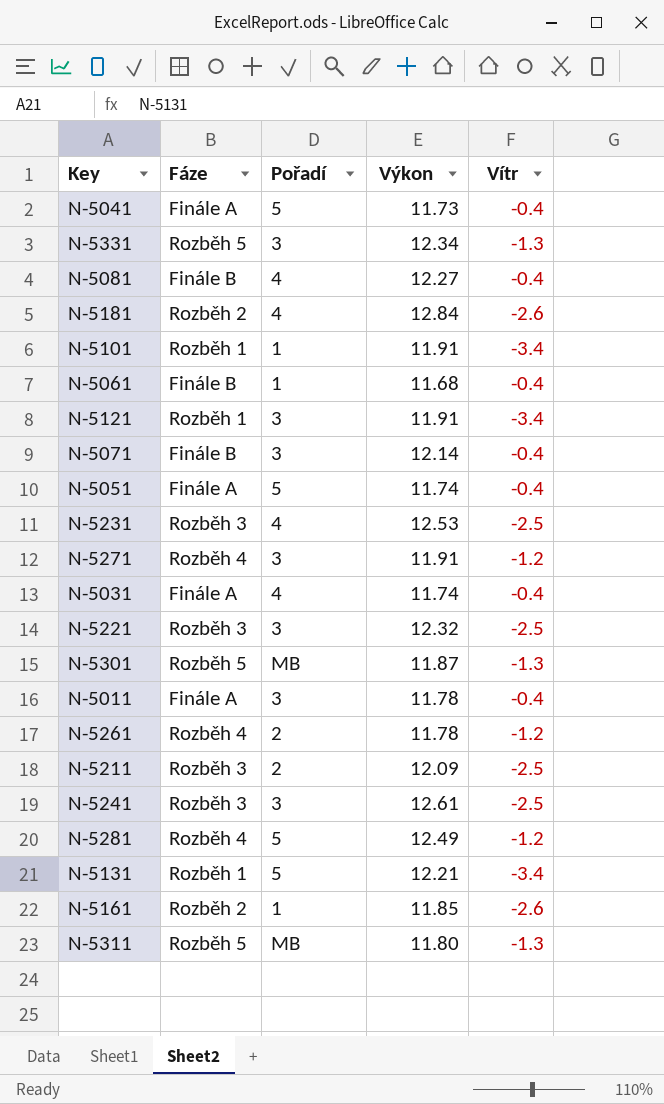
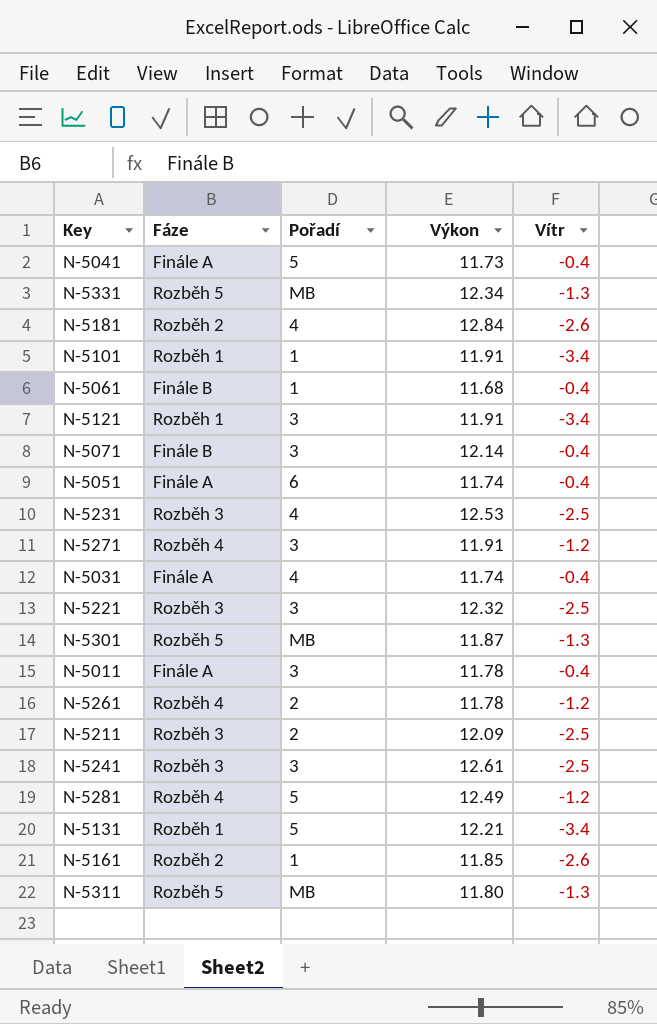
row N-5081: Finále B | 4 | 12.27 | -0.4 -> none
N-5331 | Pořadí: 3 -> MB
N-5051 | Pořadí: 5 -> 6

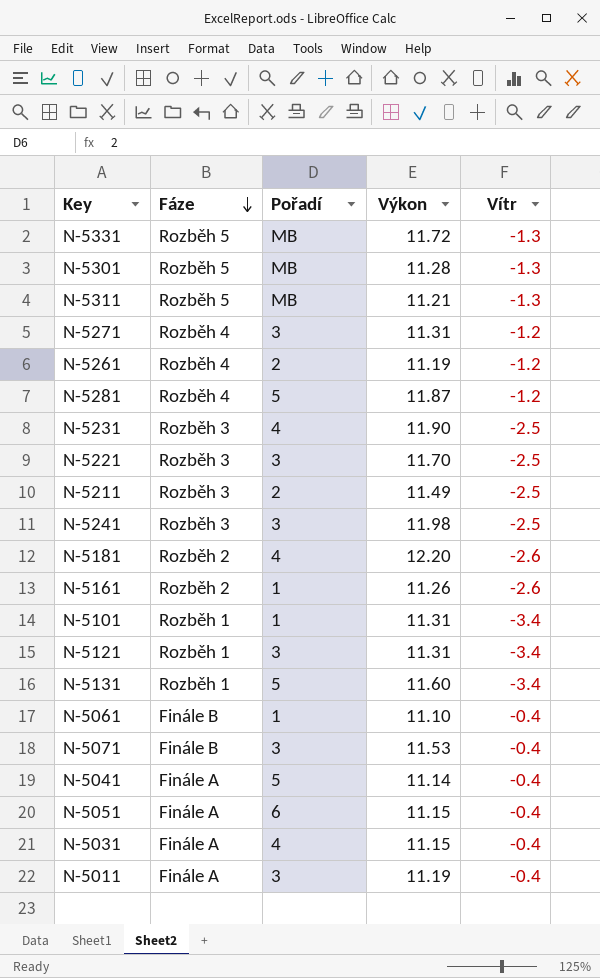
row order: none -> Fáze descending
N-5331 | Výkon: 12.34 -> 11.72
N-5301 | Výkon: 11.87 -> 11.28
N-5311 | Výkon: 11.80 -> 11.21
N-5271 | Výkon: 11.91 -> 11.31
N-5261 | Výkon: 11.78 -> 11.19
N-5281 | Výkon: 12.49 -> 11.87
N-5231 | Výkon: 12.53 -> 11.90
N-5221 | Výkon: 12.32 -> 11.70
N-5211 | Výkon: 12.09 -> 11.49
N-5241 | Výkon: 12.61 -> 11.98
N-5181 | Výkon: 12.84 -> 12.20
N-5161 | Výkon: 11.85 -> 11.26
N-5101 | Výkon: 11.91 -> 11.31
N-5121 | Výkon: 11.91 -> 11.31
N-5131 | Výkon: 12.21 -> 11.60
N-5061 | Výkon: 11.68 -> 11.10
N-5071 | Výkon: 12.14 -> 11.53
N-5041 | Výkon: 11.73 -> 11.14
N-5051 | Výkon: 11.74 -> 11.15
N-5031 | Výkon: 11.74 -> 11.15
N-5011 | Výkon: 11.78 -> 11.19

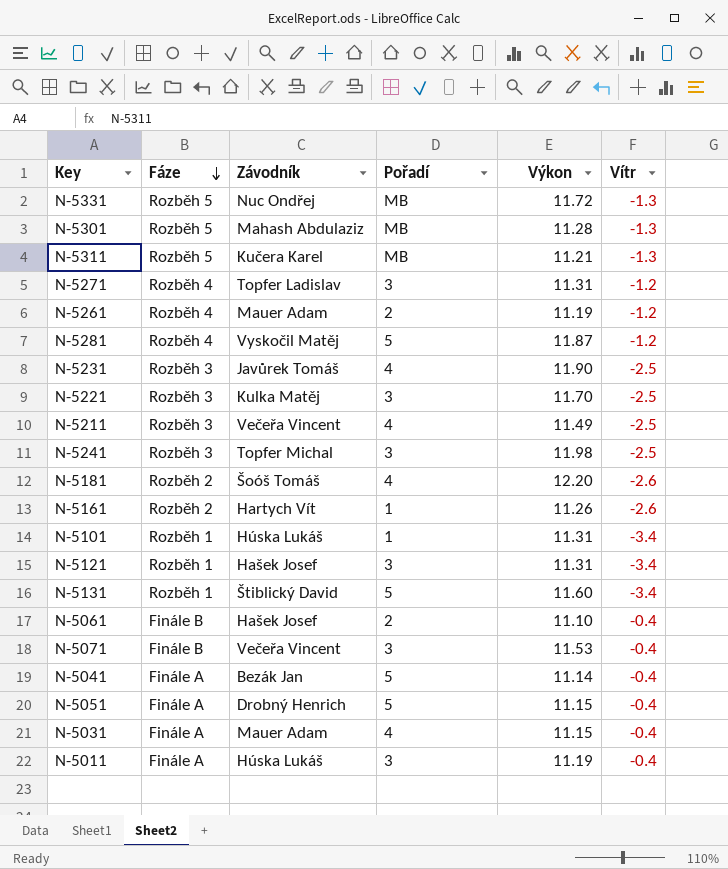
column Závodník | position: none -> 3
N-5211 | Pořadí: 2 -> 4
N-5061 | Pořadí: 1 -> 2
N-5051 | Pořadí: 6 -> 5

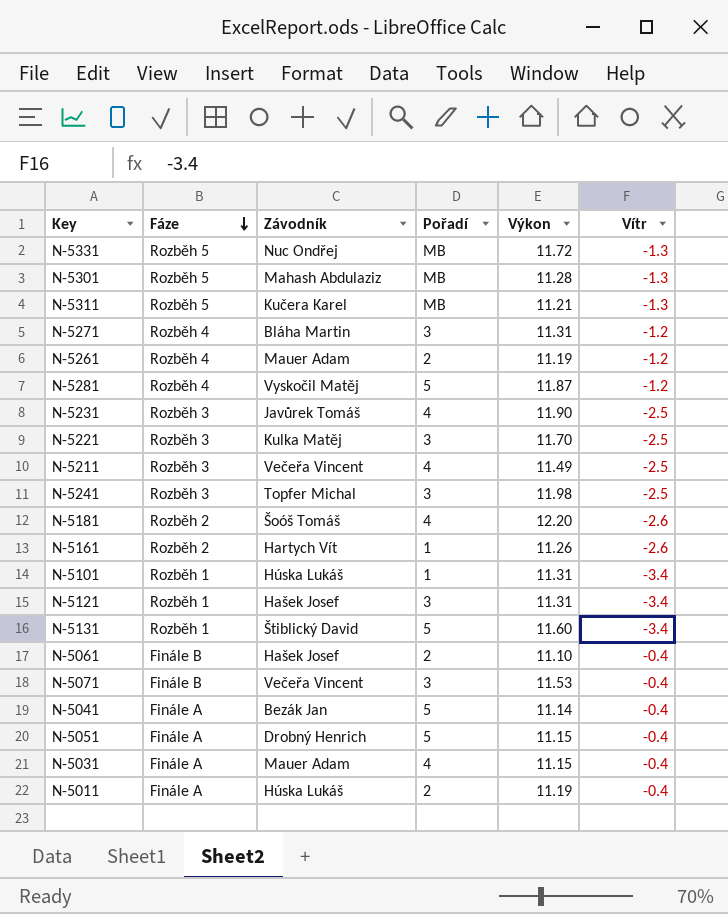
N-5271 | Závodník: Topfer Ladislav -> Bláha Martin
N-5011 | Pořadí: 3 -> 2

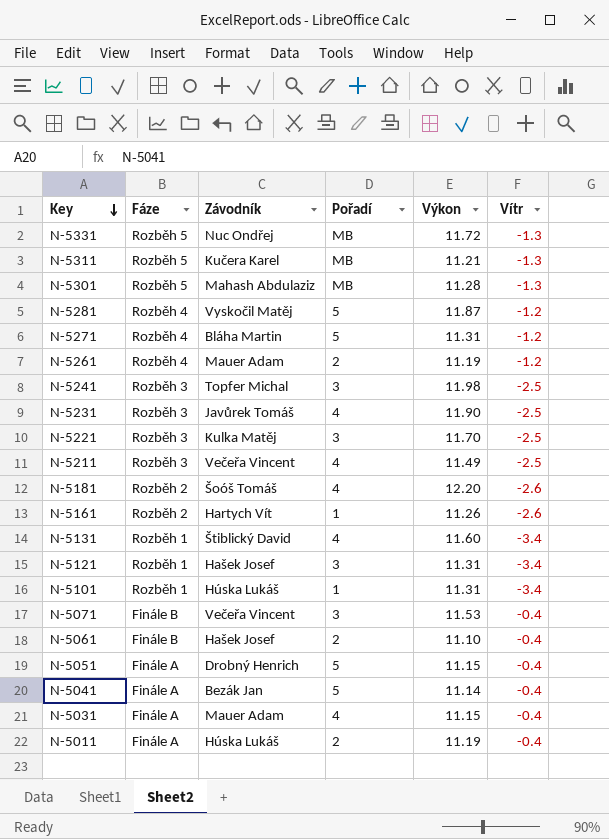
row order: Fáze descending -> Key descending
N-5271 | Pořadí: 3 -> 5
N-5131 | Pořadí: 5 -> 4

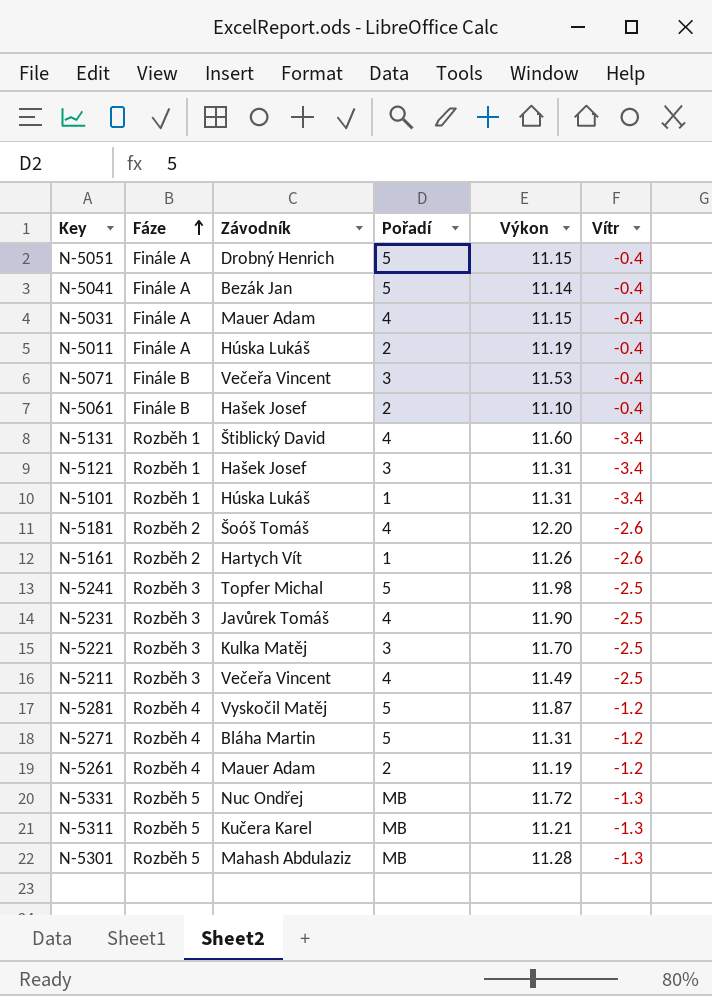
row order: Key descending -> Fáze ascending
N-5241 | Pořadí: 3 -> 5

